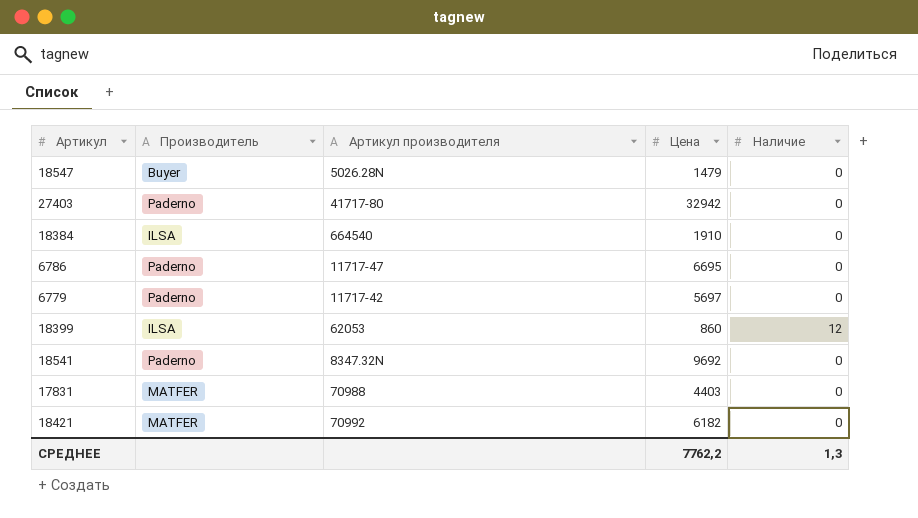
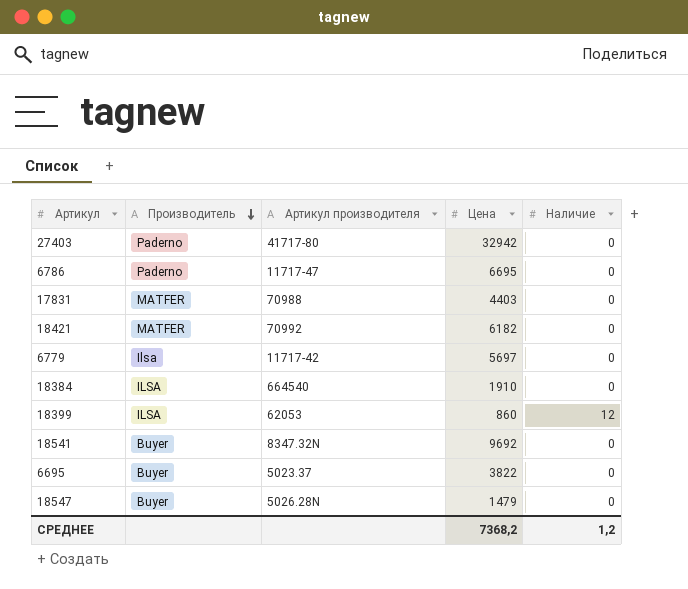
row order: none -> Производитель descending
6779 | Производитель: Paderno -> Ilsa
18541 | Производитель: Paderno -> Buyer
row 6695: none -> Buyer | 5023.37 | 3822 | 0
СРЕДНЕЕ | Цена: 7762,2 -> 7368,2
СРЕДНЕЕ | Наличие: 1,3 -> 1,2

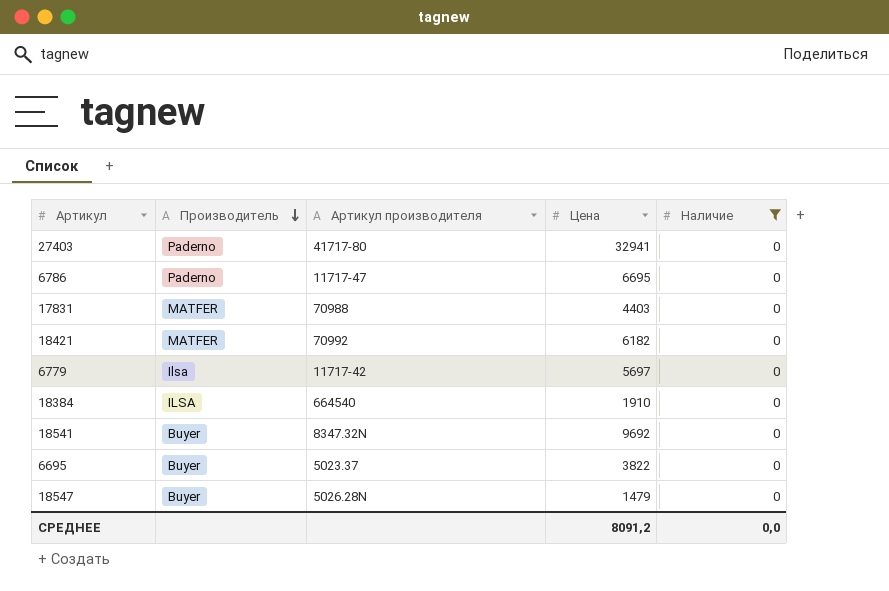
filter: none -> Наличие = 0
27403 | Цена: 32942 -> 32941
СРЕДНЕЕ | Цена: 7368,2 -> 8091,2
СРЕДНЕЕ | Наличие: 1,2 -> 0,0

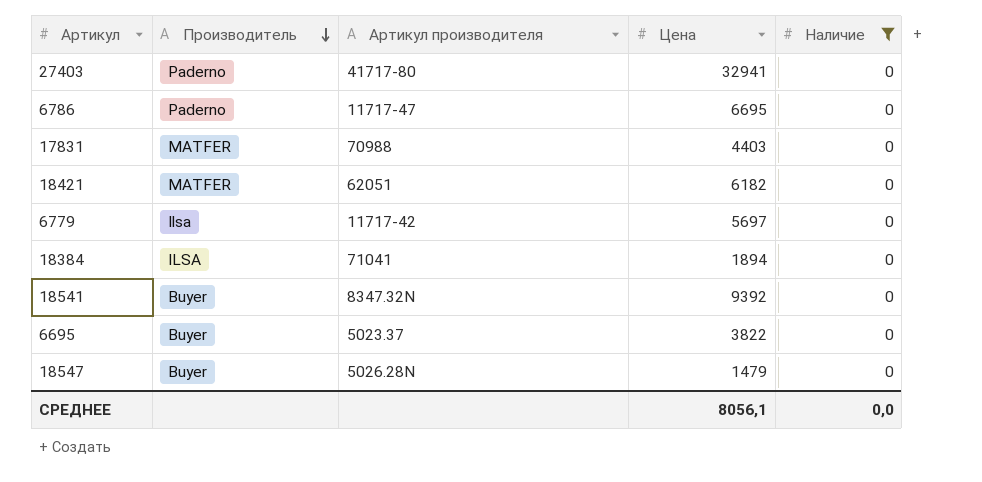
18421 | Артикул производителя: 70992 -> 62051
18384 | Артикул производителя: 664540 -> 71041
18384 | Цена: 1910 -> 1894
18541 | Цена: 9692 -> 9392
СРЕДНЕЕ | Цена: 8091,2 -> 8056,1

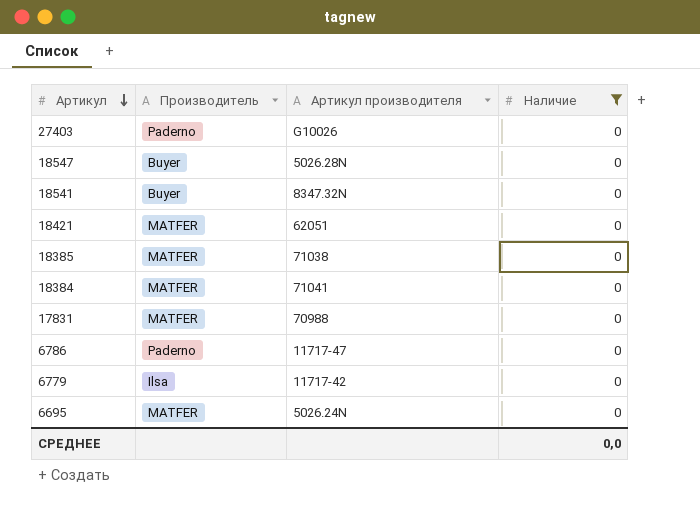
row order: Производитель descending -> Артикул descending
column Цена | position: 4 -> none
27403 | Артикул производителя: 41717-80 -> G10026
row 18385: none -> MATFER | 71038 | 0
18384 | Производитель: ILSA -> MATFER
6695 | Производитель: Buyer -> MATFER
6695 | Артикул производителя: 5023.37 -> 5026.24N

